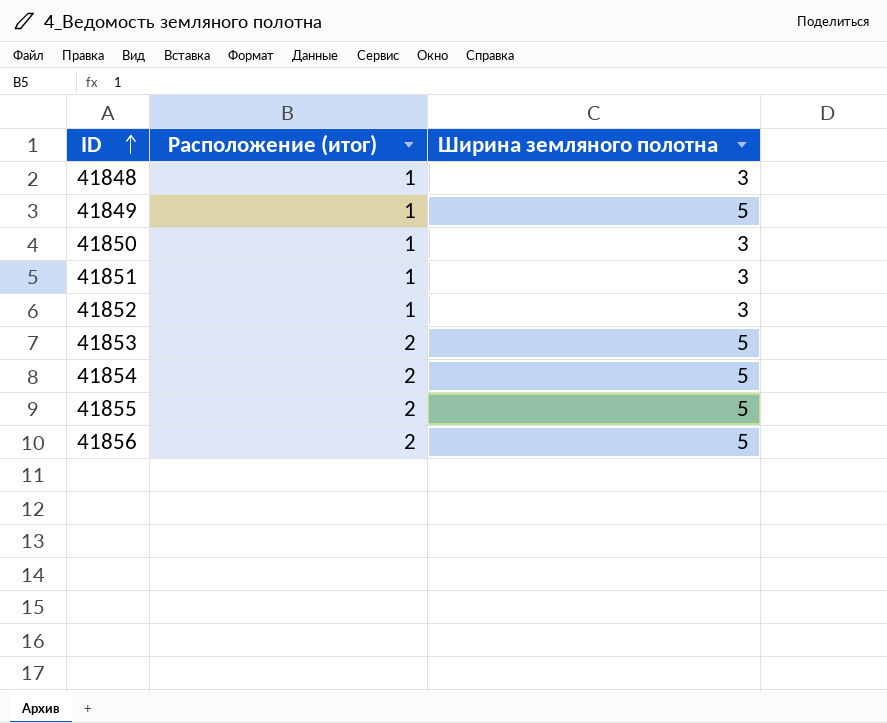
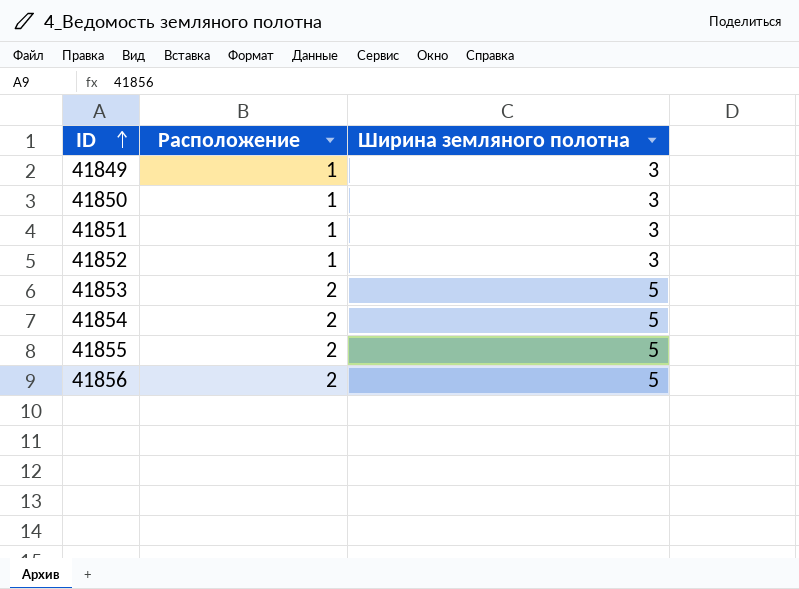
column name: Расположение (итог) -> Расположение
row 41848: 1 | 3 -> none
41849 | Ширина земляного полотна: 5 -> 3

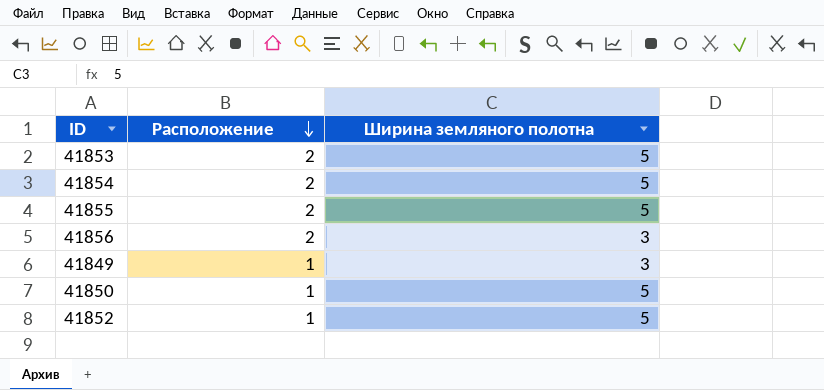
row order: ID ascending -> Расположение descending
row 41851: 1 | 3 -> none
41856 | Ширина земляного полотна: 5 -> 3
41850 | Ширина земляного полотна: 3 -> 5
41852 | Ширина земляного полотна: 3 -> 5

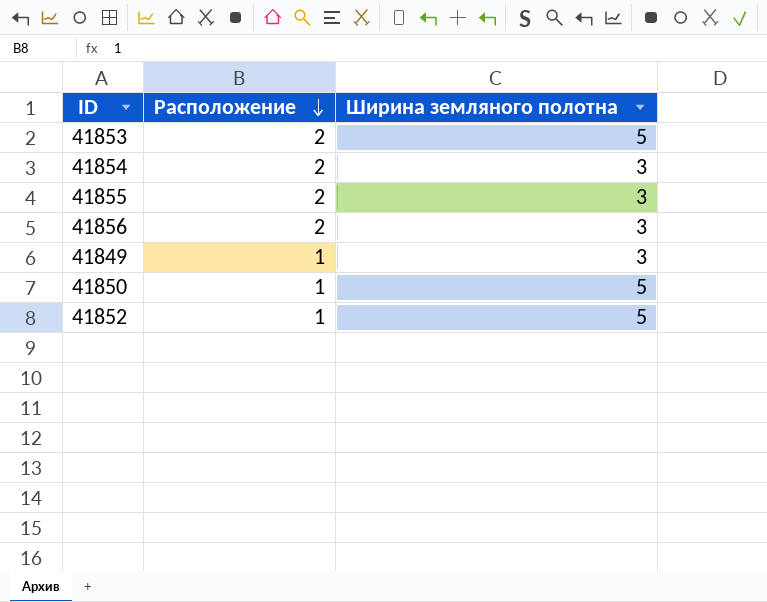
41854 | Ширина земляного полотна: 5 -> 3
41855 | Ширина земляного полотна: 5 -> 3

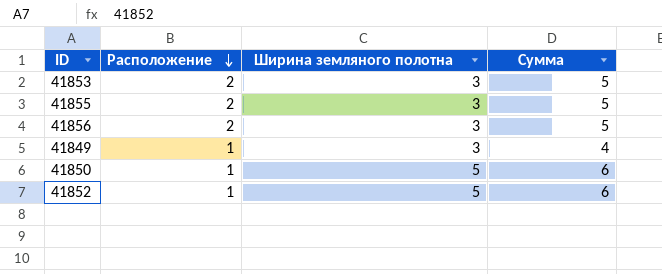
column Сумма | formula: none -> [Расположение] + [Ширина земляного полотна]
row 41854: 2 | 3 -> none
41853 | Ширина земляного полотна: 5 -> 3

